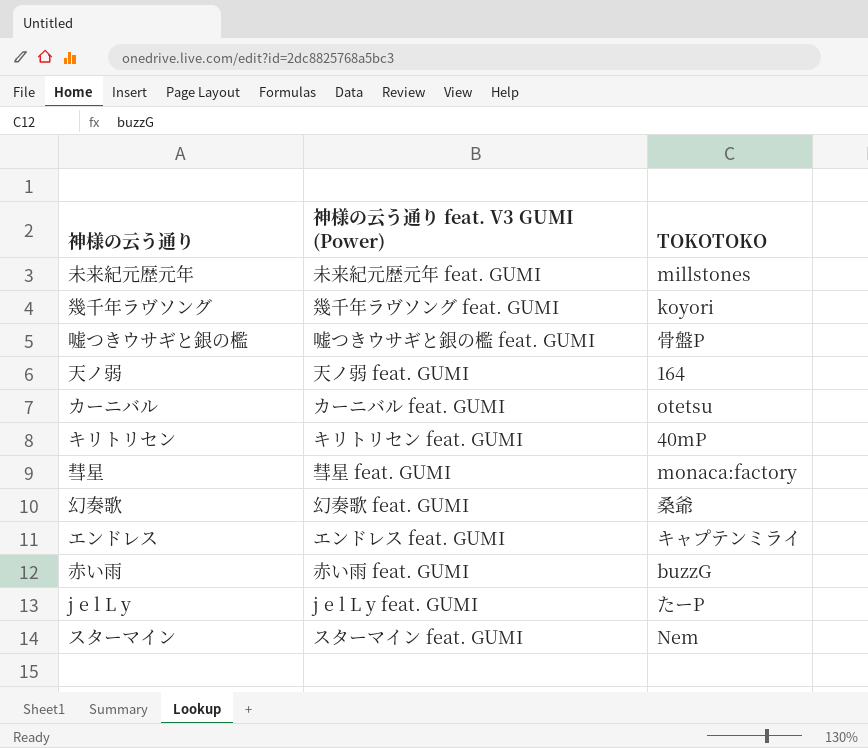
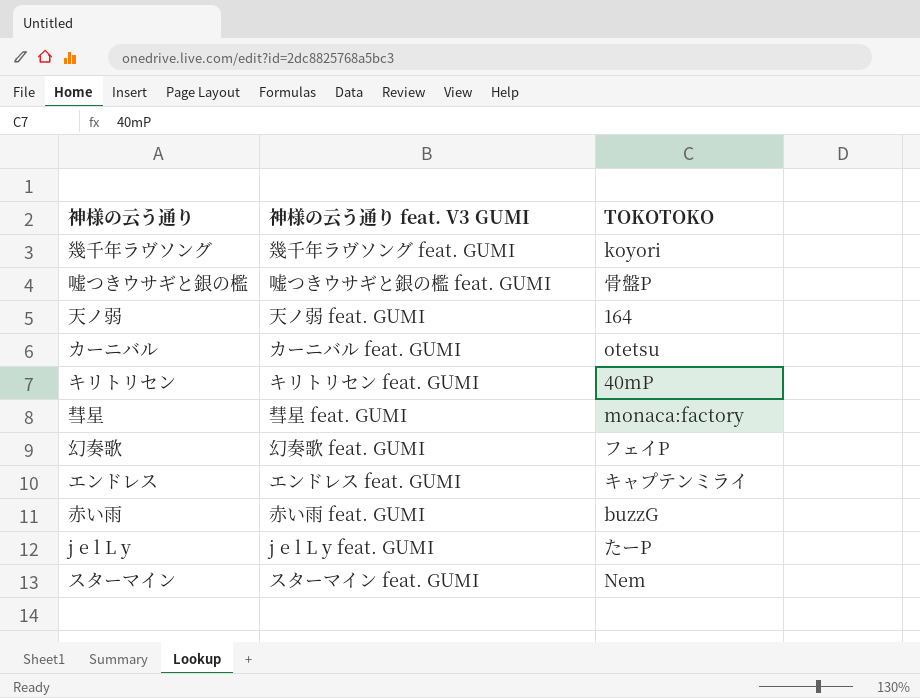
column name: 神様の云う通り feat. V3 GUMI (Power) -> 神様の云う通り feat. V3 GUMI
row 未来紀元歴元年: 未来紀元歴元年 feat. GUMI | millstones -> none
幻奏歌 | TOKOTOKO: 桑爺 -> フェイP

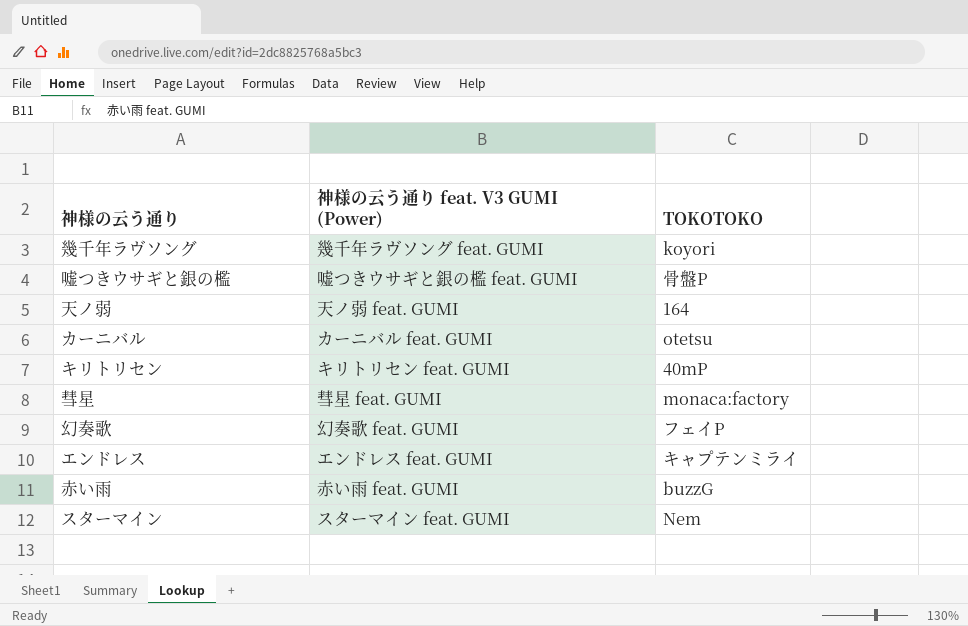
column name: 神様の云う通り feat. V3 GUMI -> 神様の云う通り feat. V3 GUMI (Power)
row j e l L y: j e l L y feat. GUMI | たーP -> none

